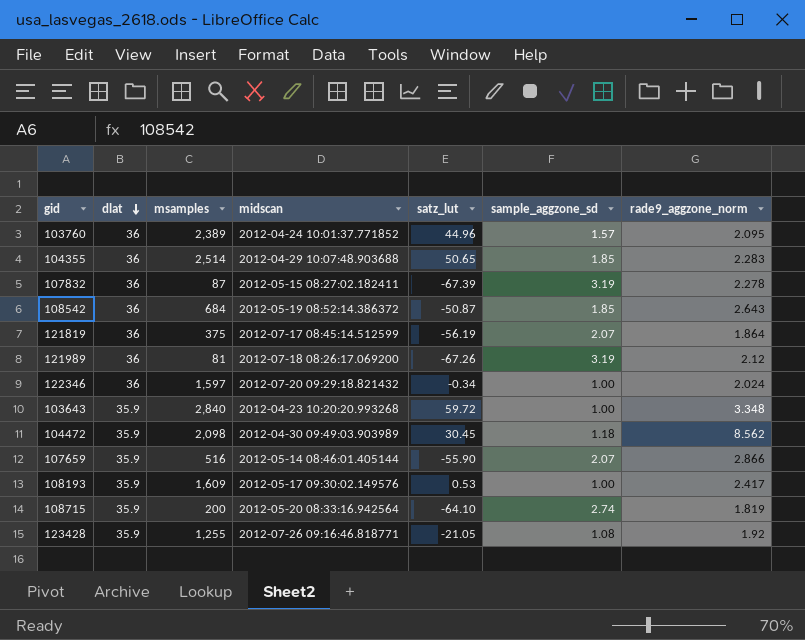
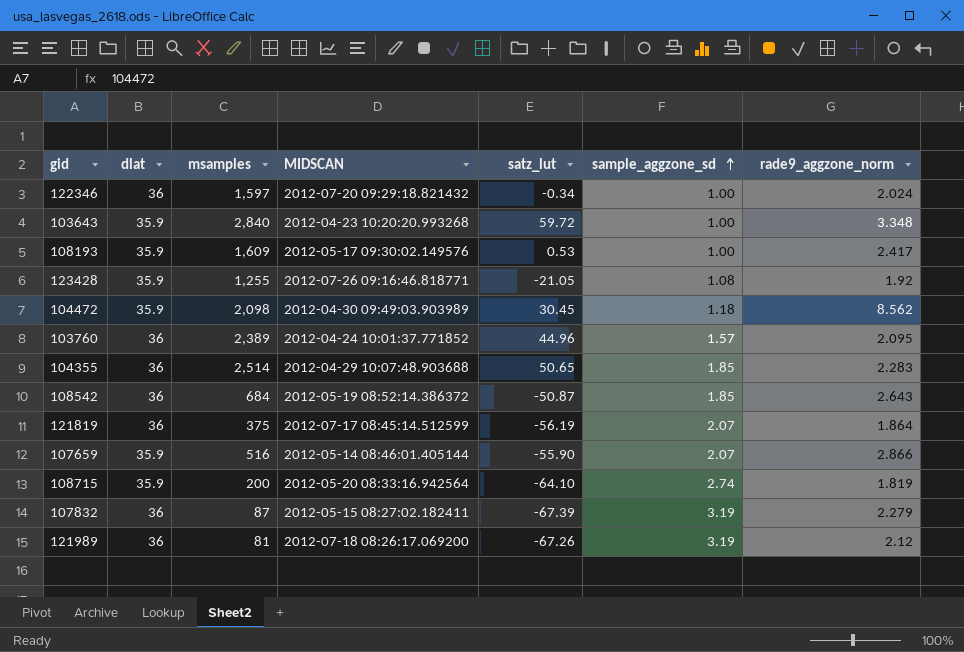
row order: dlat descending -> sample_aggzone_sd ascending
column name: midscan -> MIDSCAN
107832 | rade9_aggzone_norm: 2.278 -> 2.279

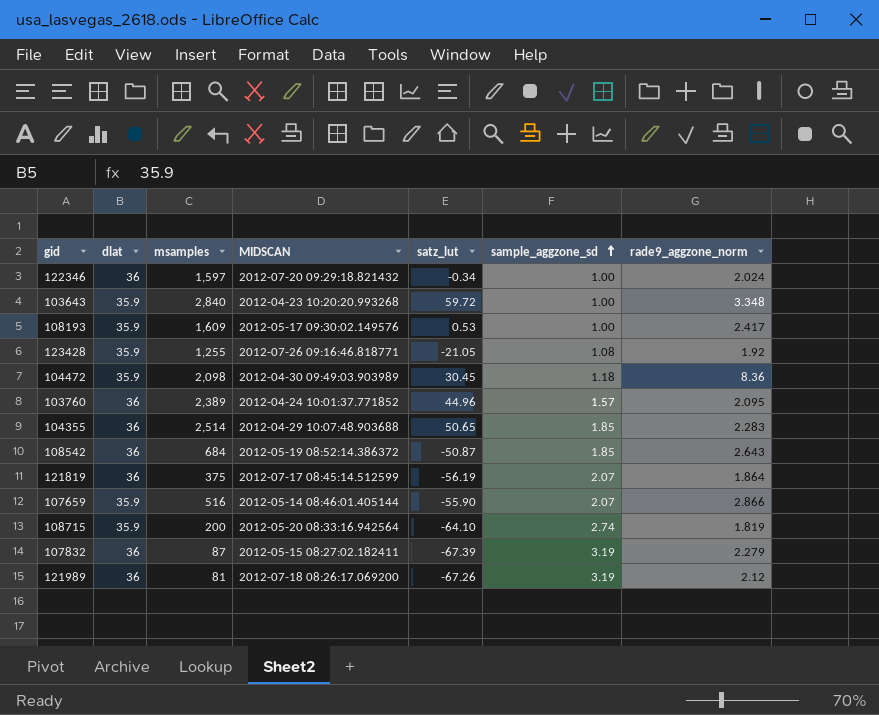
104472 | rade9_aggzone_norm: 8.562 -> 8.36

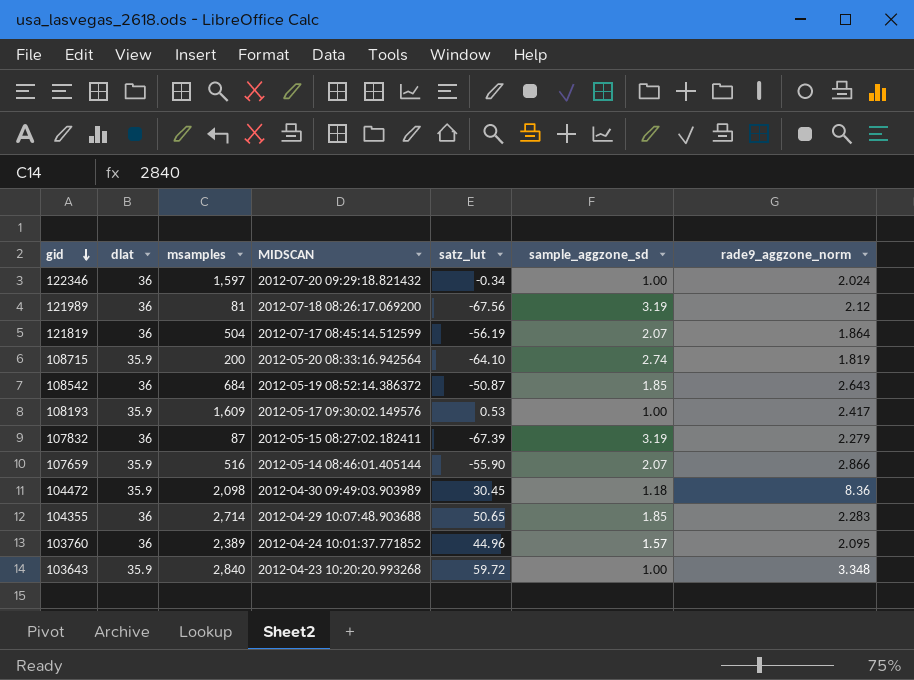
row order: sample_aggzone_sd ascending -> gid descending
row 123428: 35.9 | 1,255 | 2012-07-26 09:16:46.818771 | -21.05 | 1.08 | 1.92 -> none
121989 | satz_lut: -67.26 -> -67.56
121819 | msamples: 375 -> 504
104355 | msamples: 2,514 -> 2,714

